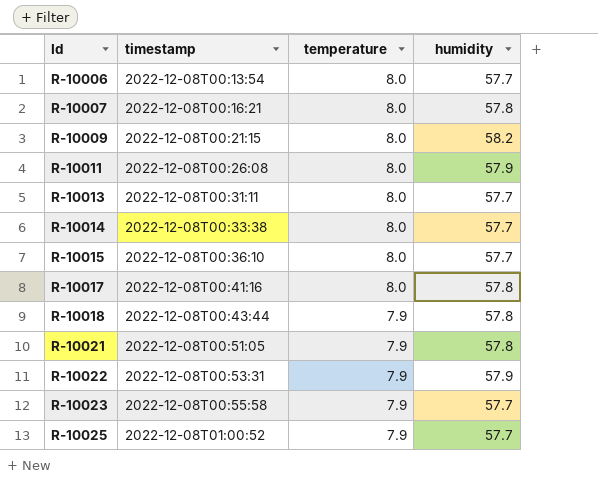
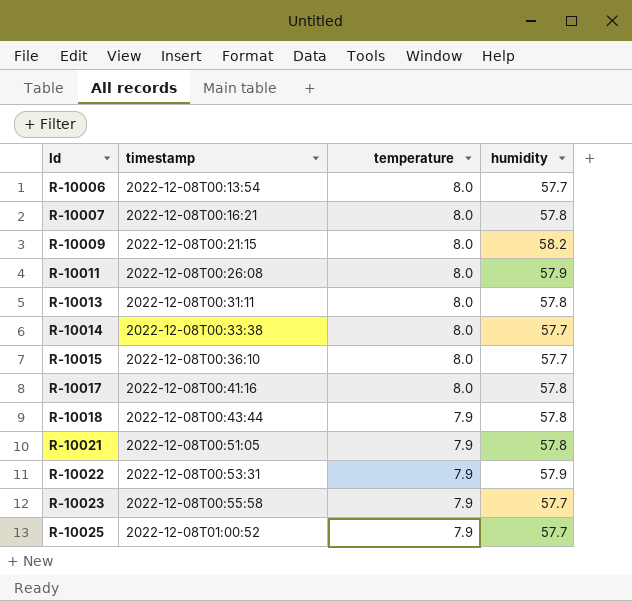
R-10013 | humidity: 57.7 -> 57.8

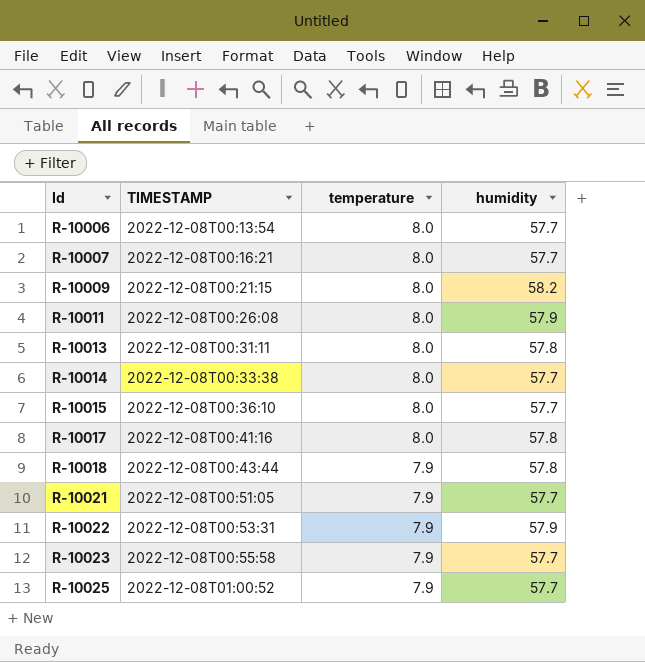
column name: timestamp -> TIMESTAMP
R-10007 | humidity: 57.8 -> 57.7
R-10021 | humidity: 57.8 -> 57.7

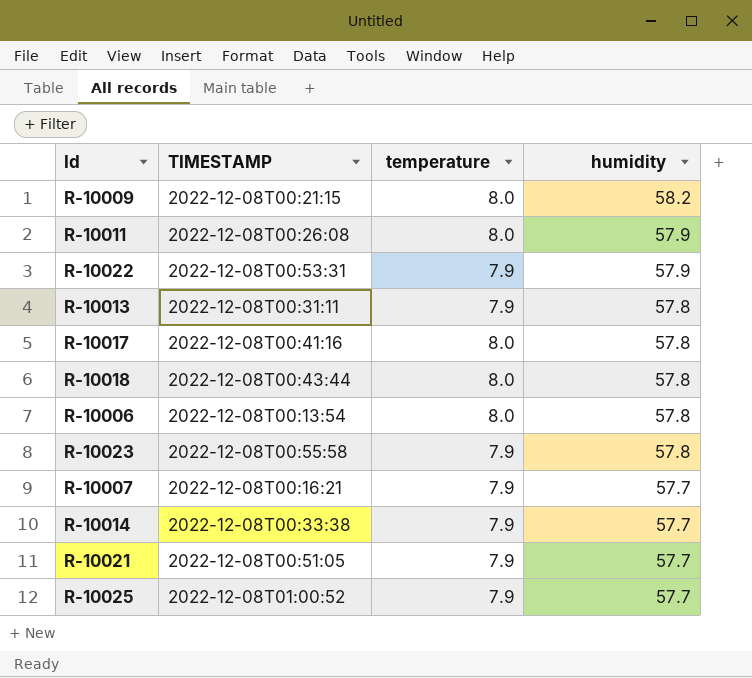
row order: Id ascending -> humidity descending
row R-10015: 2022-12-08T00:36:10 | 8.0 | 57.7 -> none
R-10013 | temperature: 8.0 -> 7.9
R-10018 | temperature: 7.9 -> 8.0
R-10006 | humidity: 57.7 -> 57.8
R-10023 | humidity: 57.7 -> 57.8
R-10007 | temperature: 8.0 -> 7.9
R-10014 | temperature: 8.0 -> 7.9

